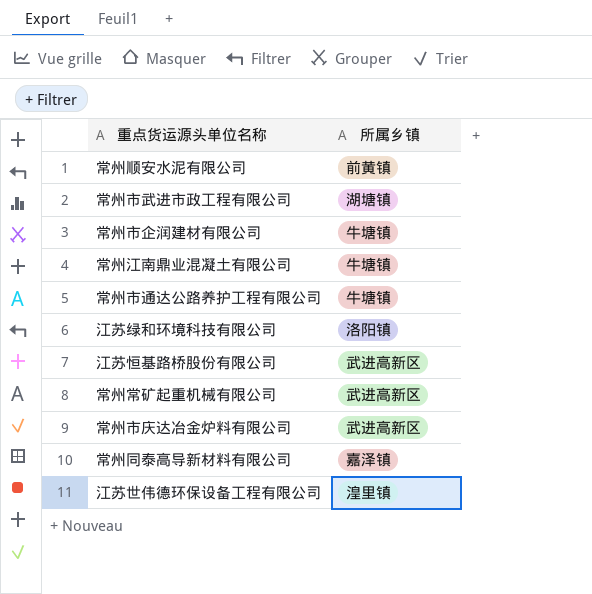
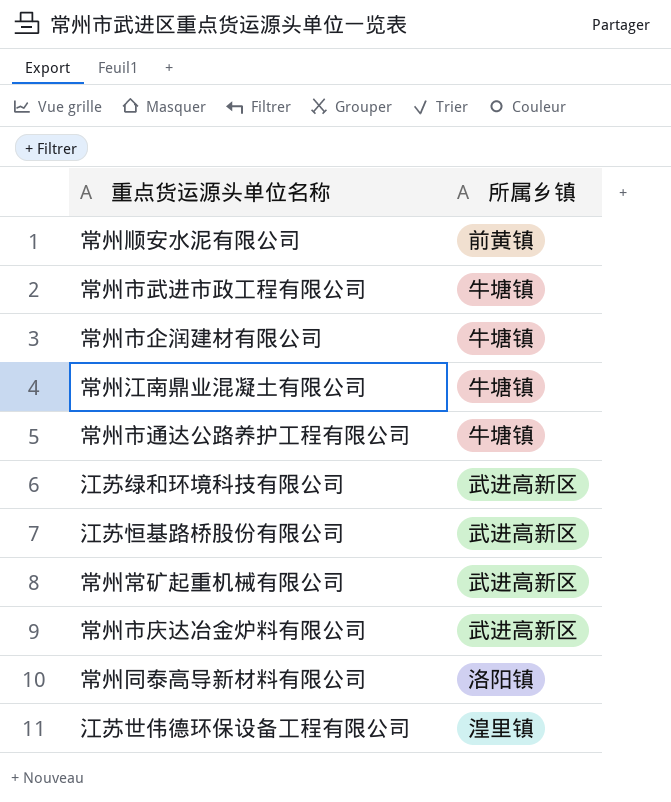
常州市武进市政工程有限公司 | 所属乡镇: 湖塘镇 -> 牛塘镇
江苏绿和环境科技有限公司 | 所属乡镇: 洛阳镇 -> 武进高新区
常州同泰高导新材料有限公司 | 所属乡镇: 嘉泽镇 -> 洛阳镇

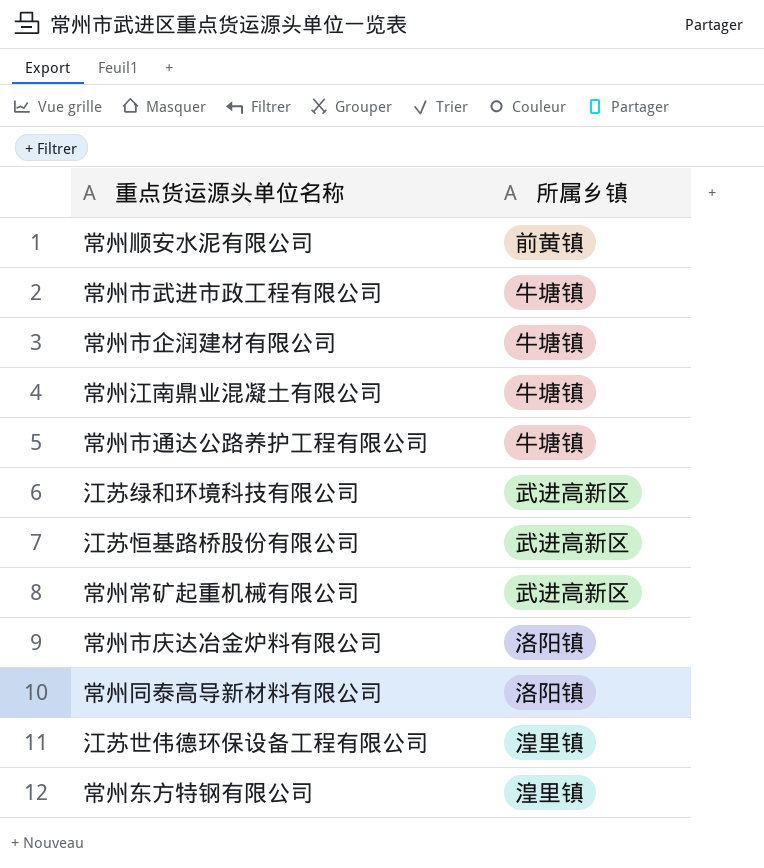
常州市庆达冶金炉料有限公司 | 所属乡镇: 武进高新区 -> 洛阳镇
row 常州东方特钢有限公司: none -> 湟里镇

